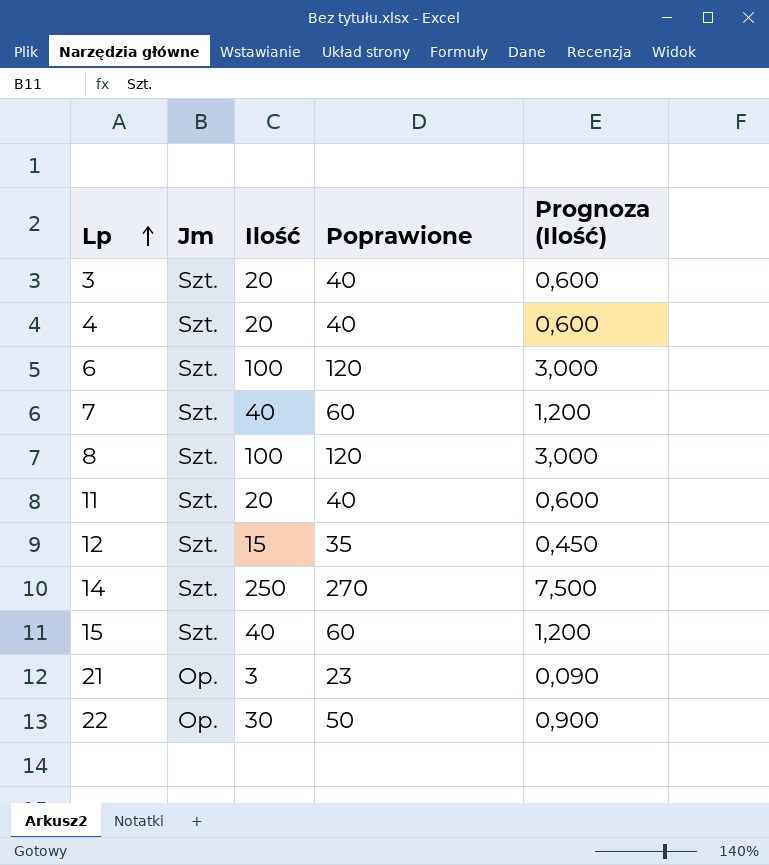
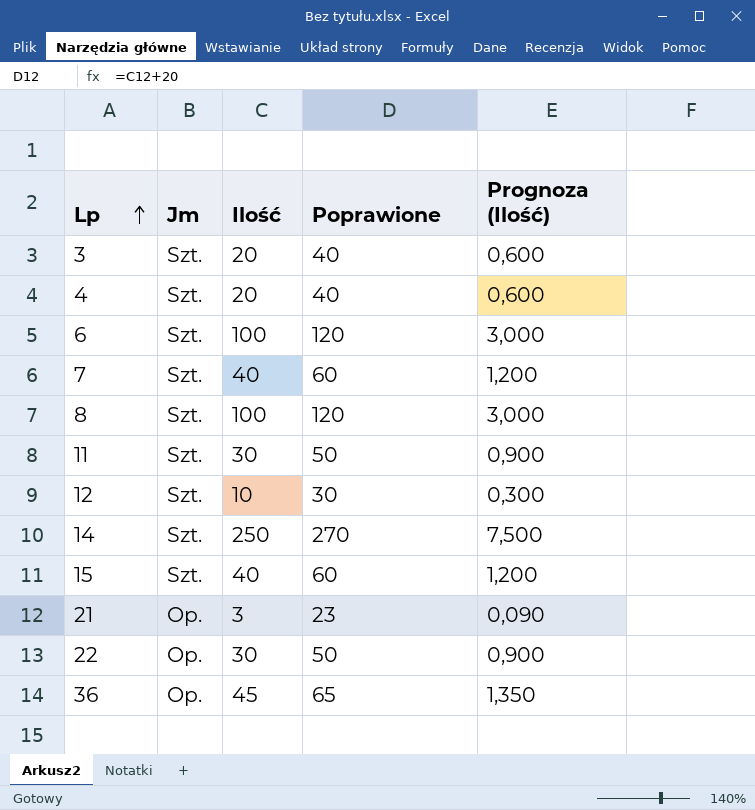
11 | Ilość: 20 -> 30
11 | Poprawione: 40 -> 50
11 | Prognoza (Ilość): 0,600 -> 0,900
12 | Ilość: 15 -> 10
12 | Poprawione: 35 -> 30
12 | Prognoza (Ilość): 0,450 -> 0,300
row 36: none -> Op. | 45 | 65 | 1,350

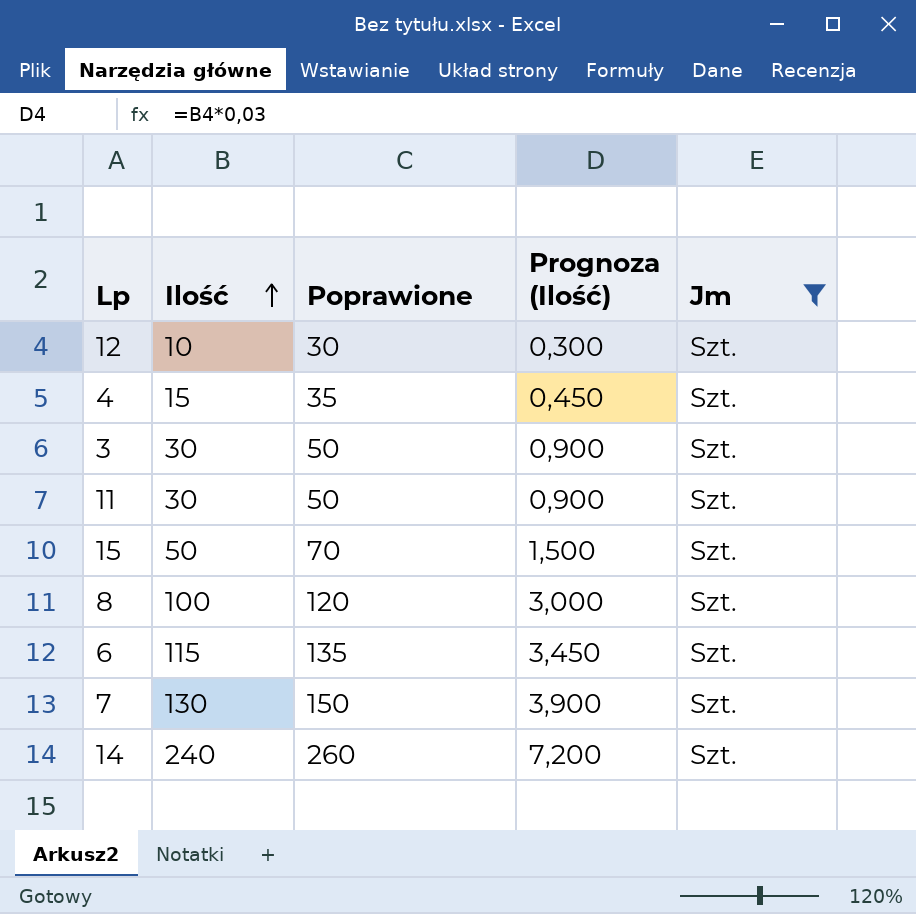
filter: none -> Jm = Szt.
row order: Lp ascending -> Ilość ascending
column Jm | position: 2 -> 5
4 | Ilość: 20 -> 15
4 | Poprawione: 40 -> 35
4 | Prognoza (Ilość): 0,600 -> 0,450
3 | Ilość: 20 -> 30
3 | Poprawione: 40 -> 50
3 | Prognoza (Ilość): 0,600 -> 0,900
15 | Ilość: 40 -> 50
15 | Poprawione: 60 -> 70
15 | Prognoza (Ilość): 1,200 -> 1,500
6 | Ilość: 100 -> 115
6 | Poprawione: 120 -> 135
6 | Prognoza (Ilość): 3,000 -> 3,450
7 | Ilość: 40 -> 130
7 | Poprawione: 60 -> 150
7 | Prognoza (Ilość): 1,200 -> 3,900
14 | Ilość: 250 -> 240
14 | Poprawione: 270 -> 260
14 | Prognoza (Ilość): 7,500 -> 7,200

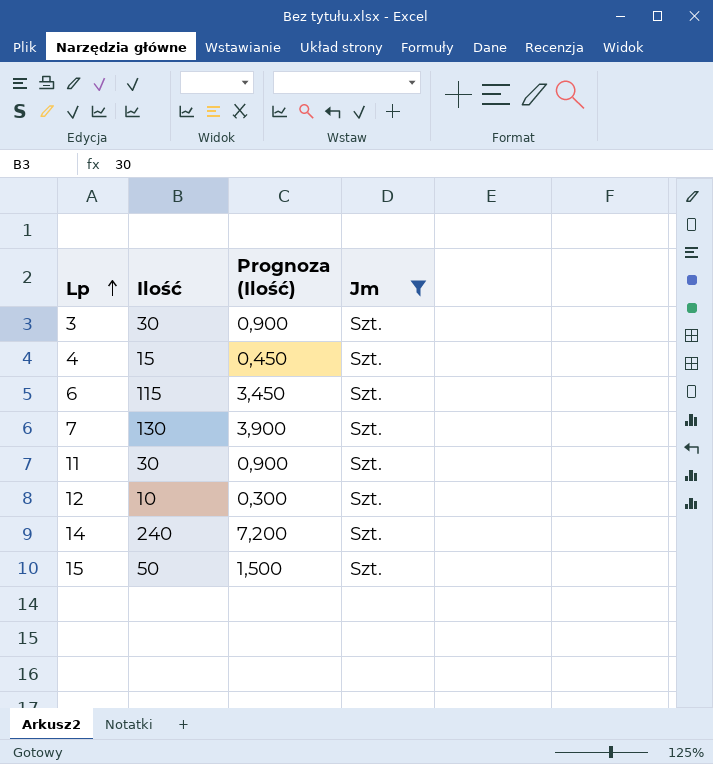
row order: Ilość ascending -> Lp ascending
column Poprawione | formula: [Ilość] + 20 -> none
row 8: 100 | 120 | 3,000 | Szt. -> none

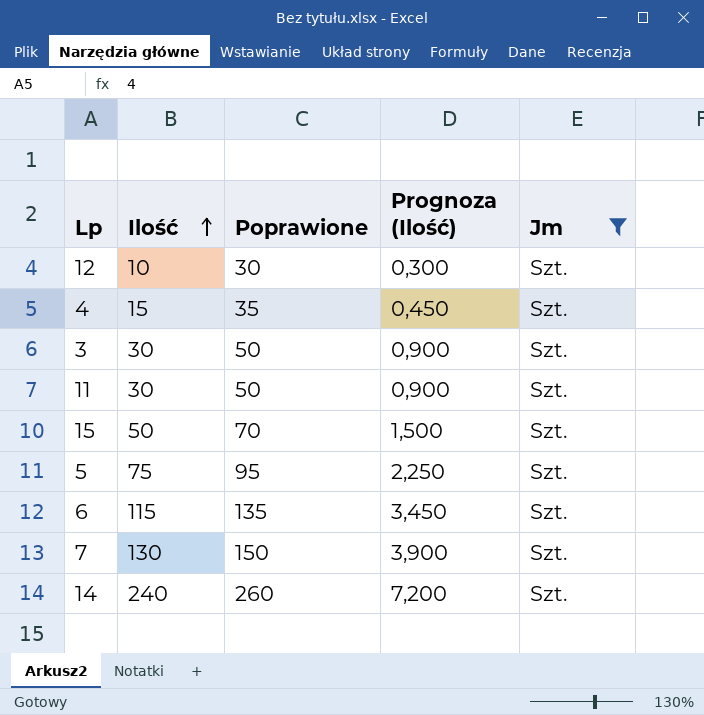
row order: Lp ascending -> Ilość ascending
column Poprawione | formula: none -> [Ilość] + 20
row 5: none -> 75 | 95 | 2,250 | Szt.

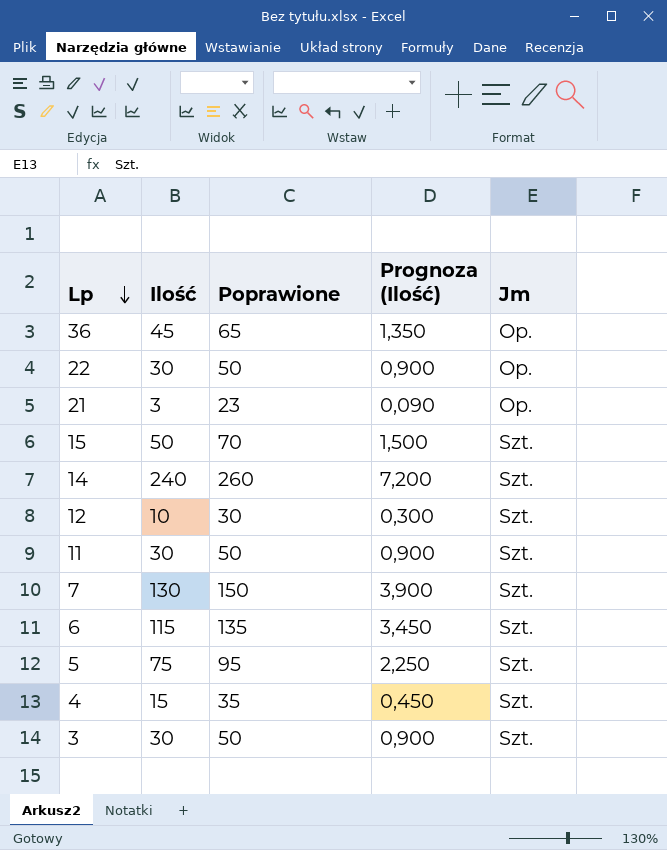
filter: Jm = Szt. -> none
row order: Ilość ascending -> Lp descending

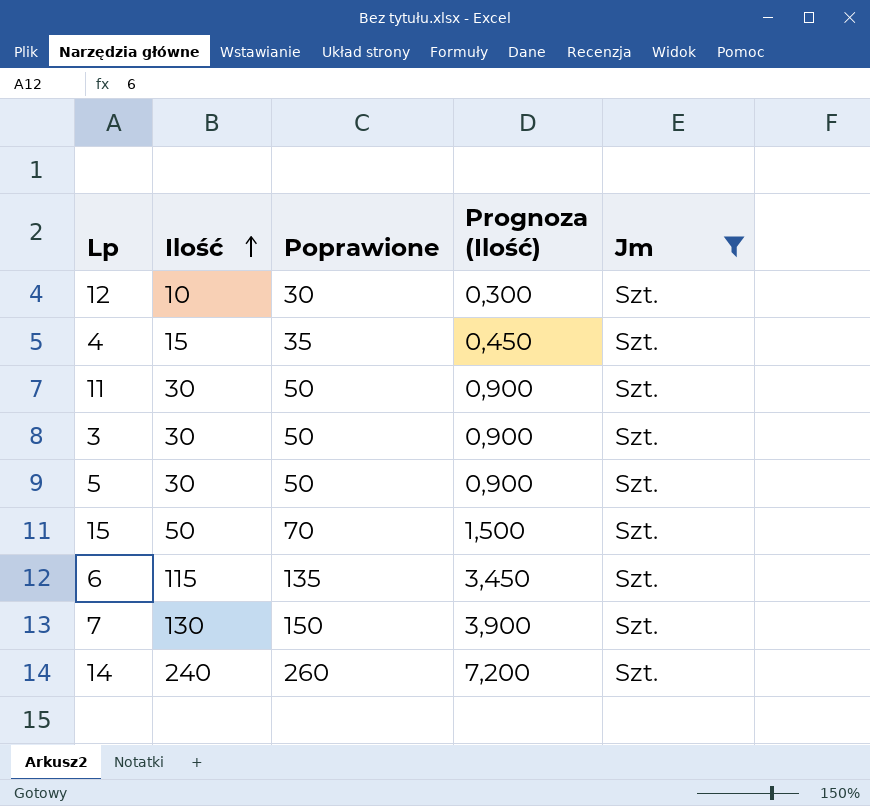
filter: none -> Jm = Szt.
row order: Lp descending -> Ilość ascending
5 | Ilość: 75 -> 30
5 | Poprawione: 95 -> 50
5 | Prognoza (Ilość): 2,250 -> 0,900

